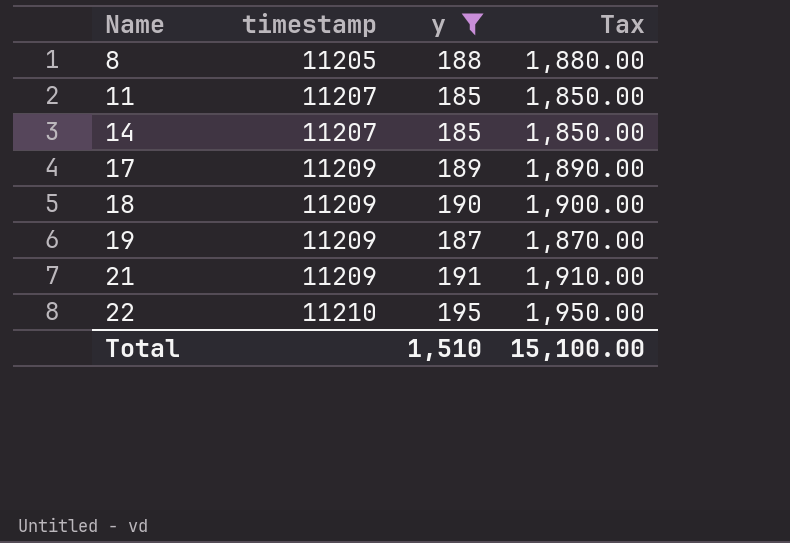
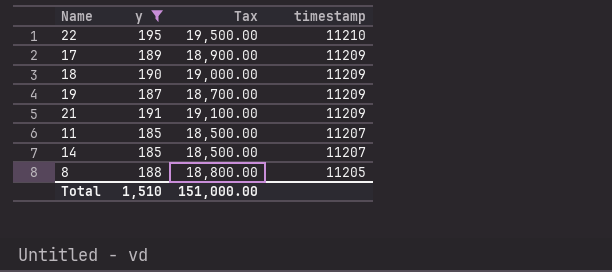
row order: Name ascending -> timestamp descending
column Tax | formula: [y] * 10 -> [y] * 100
column timestamp | position: 2 -> 4
Total | Tax: 15,100.00 -> 151,000.00

